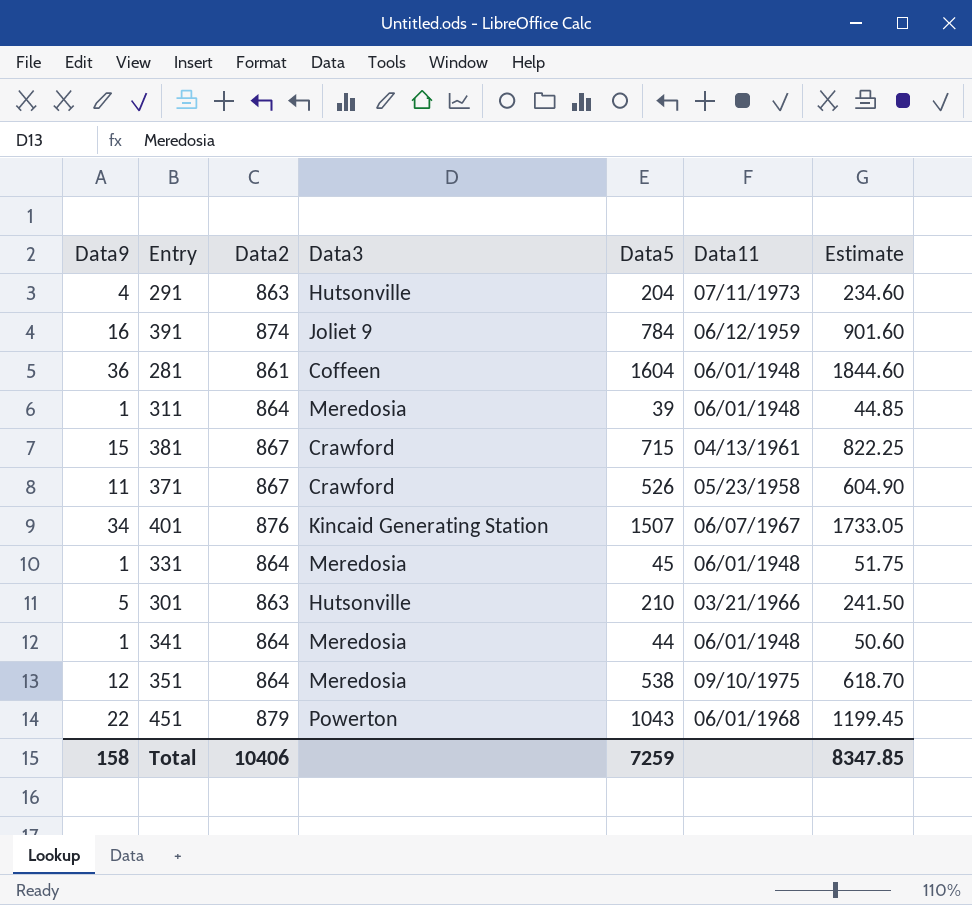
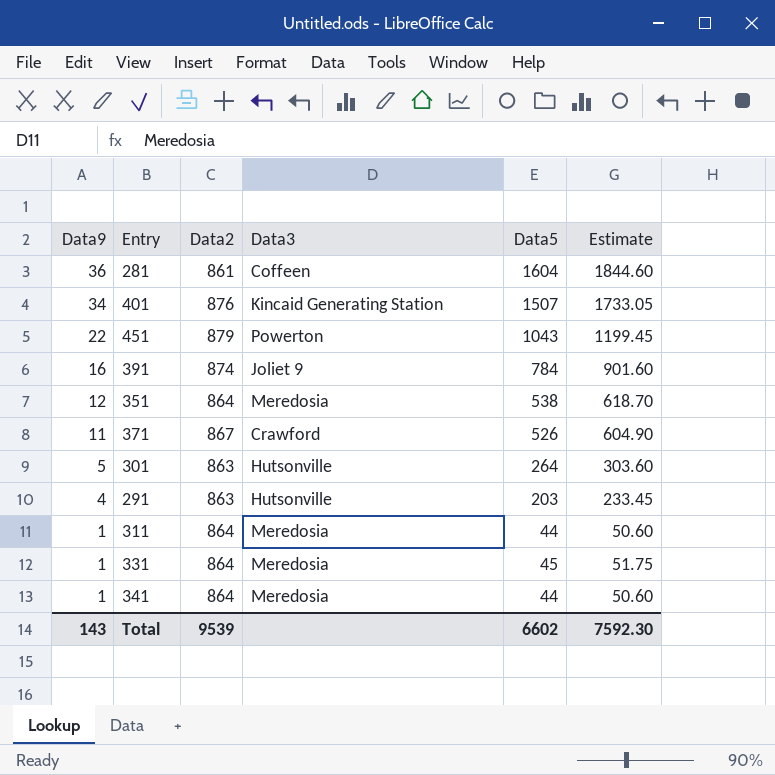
row order: none -> Data9 descending
column Data11 | position: 6 -> none
row 381: 15 | 867 | Crawford | 715 | 04/13/1961 | 822.25 -> none
301 | Data5: 210 -> 264
301 | Estimate: 241.50 -> 303.60
291 | Data5: 204 -> 203
291 | Estimate: 234.60 -> 233.45
311 | Data5: 39 -> 44
311 | Estimate: 44.85 -> 50.60
Total | Data9: 158 -> 143
Total | Data2: 10406 -> 9539
Total | Data5: 7259 -> 6602
Total | Estimate: 8347.85 -> 7592.30

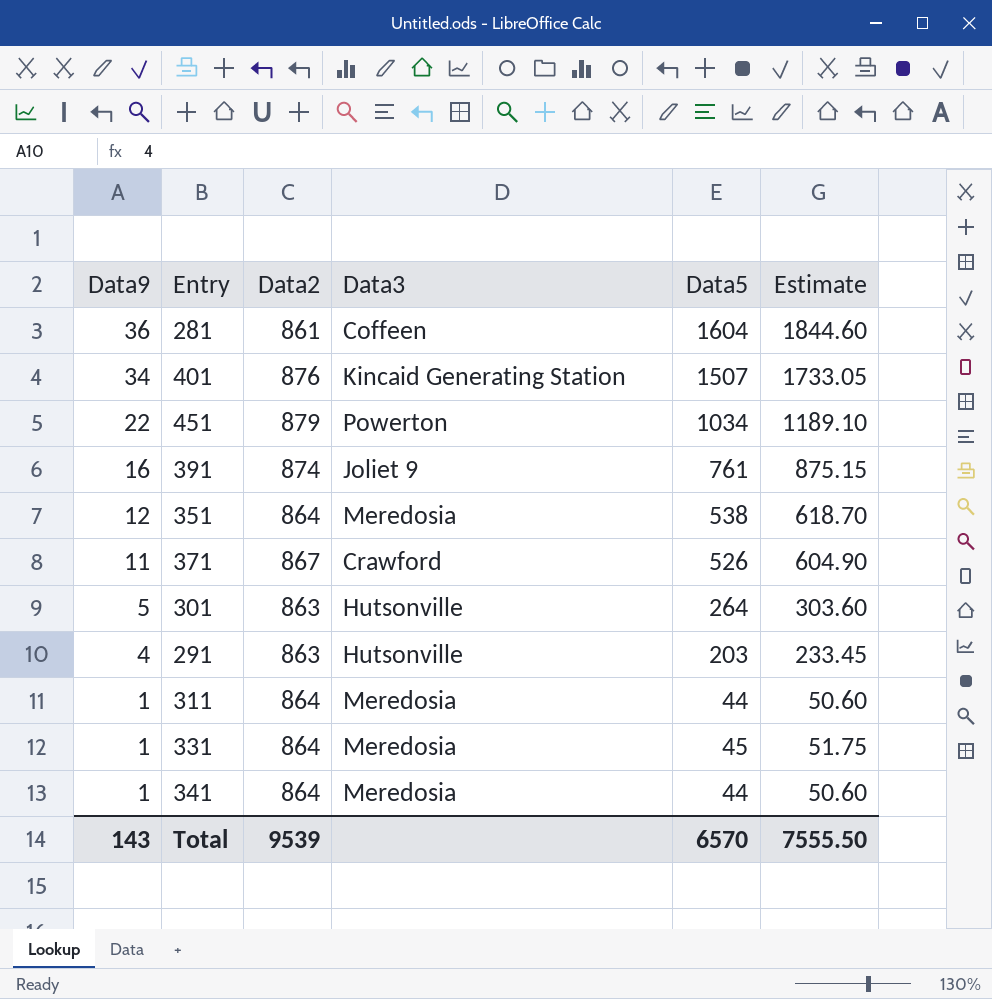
451 | Data5: 1043 -> 1034
451 | Estimate: 1199.45 -> 1189.10
391 | Data5: 784 -> 761
391 | Estimate: 901.60 -> 875.15
Total | Data5: 6602 -> 6570
Total | Estimate: 7592.30 -> 7555.50

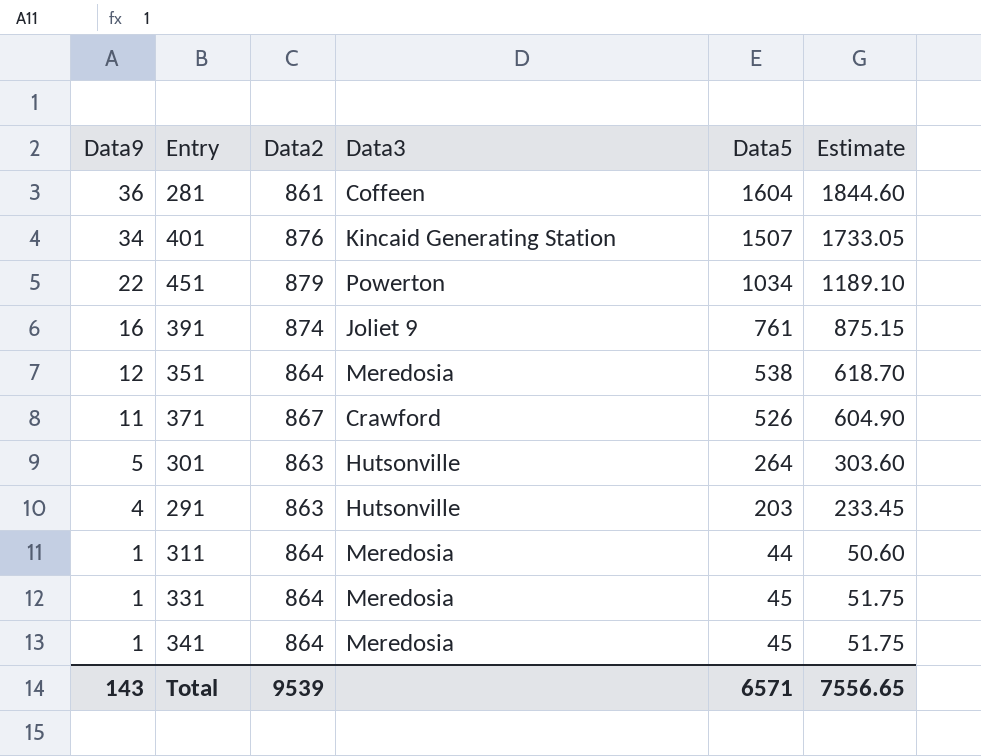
341 | Data5: 44 -> 45
341 | Estimate: 50.60 -> 51.75
Total | Data5: 6570 -> 6571
Total | Estimate: 7555.50 -> 7556.65

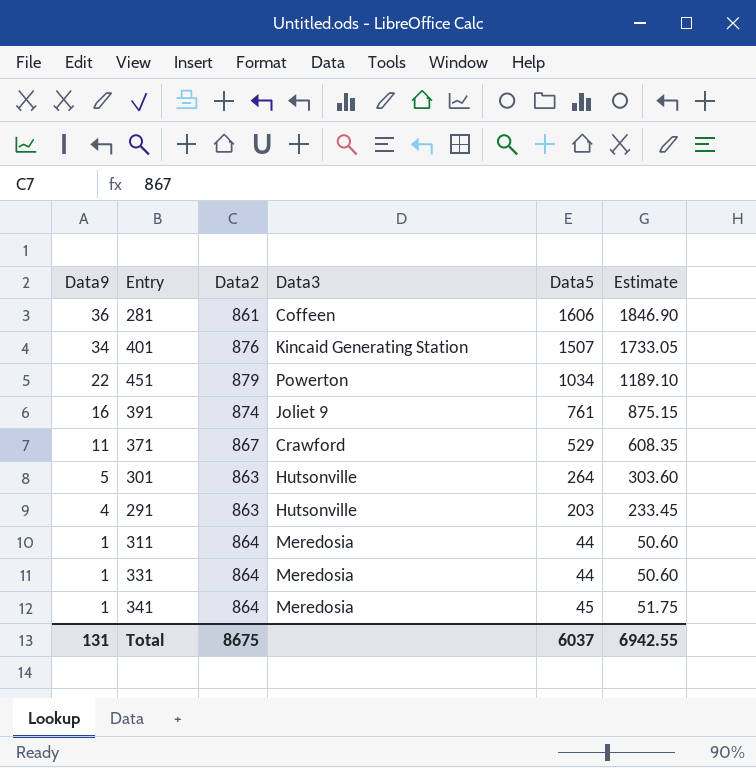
row 351: 12 | 864 | Meredosia | 538 | 618.70 -> none
281 | Data5: 1604 -> 1606
281 | Estimate: 1844.60 -> 1846.90
371 | Data5: 526 -> 529
371 | Estimate: 604.90 -> 608.35
331 | Data5: 45 -> 44
331 | Estimate: 51.75 -> 50.60
Total | Data9: 143 -> 131
Total | Data2: 9539 -> 8675
Total | Data5: 6571 -> 6037
Total | Estimate: 7556.65 -> 6942.55

